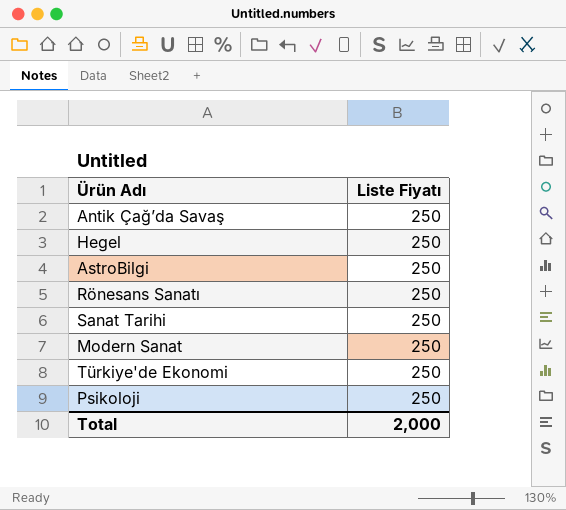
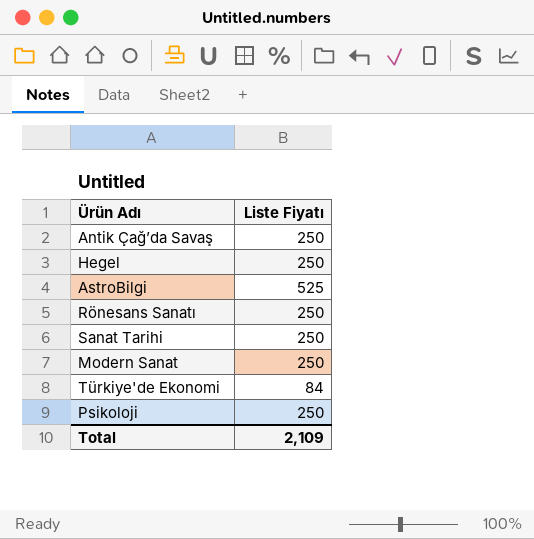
AstroBilgi | Liste Fiyatı: 250 -> 525
Türkiye'de Ekonomi | Liste Fiyatı: 250 -> 84
Total | Liste Fiyatı: 2,000 -> 2,109

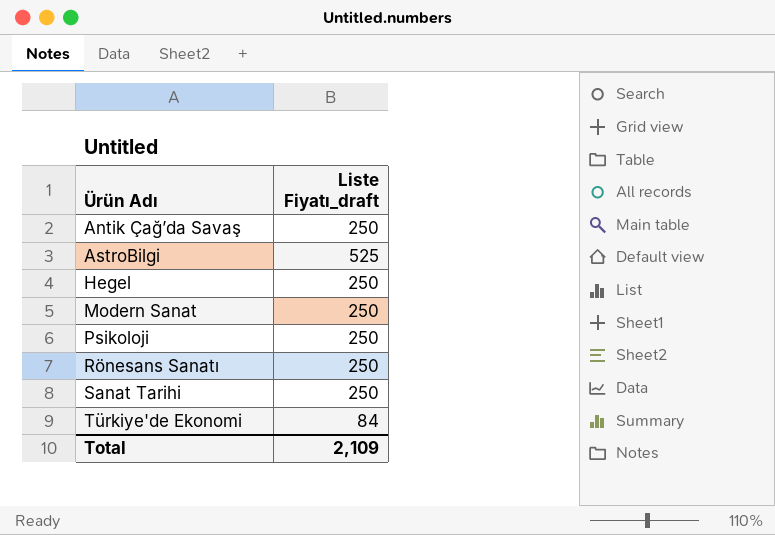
row order: none -> Ürün Adı ascending
column name: Liste Fiyatı -> Liste Fiyatı_draft

